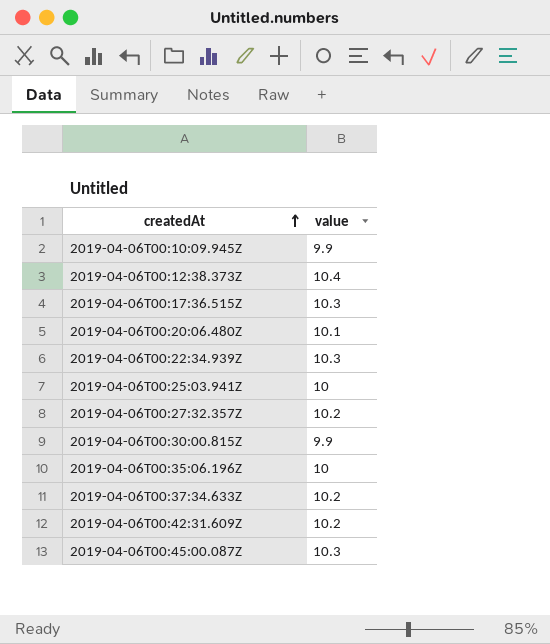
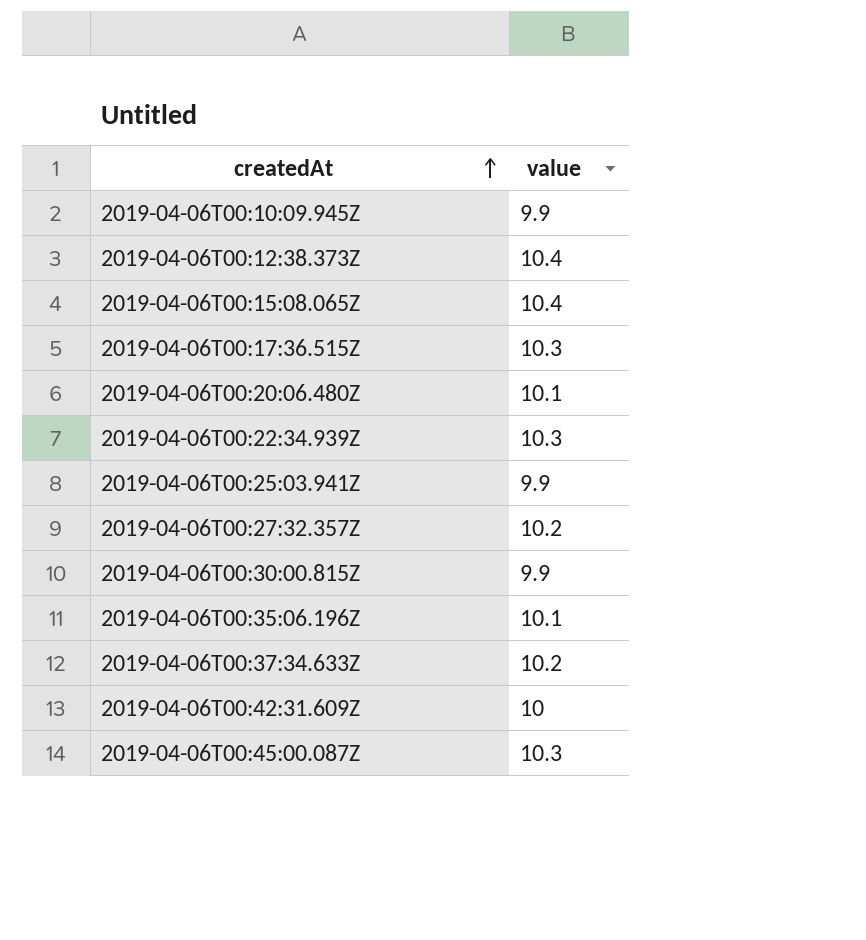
row 2019-04-06T00:15:08.065Z: none -> 10.4
2019-04-06T00:25:03.941Z | value: 10 -> 9.9
2019-04-06T00:35:06.196Z | value: 10 -> 10.1
2019-04-06T00:42:31.609Z | value: 10.2 -> 10

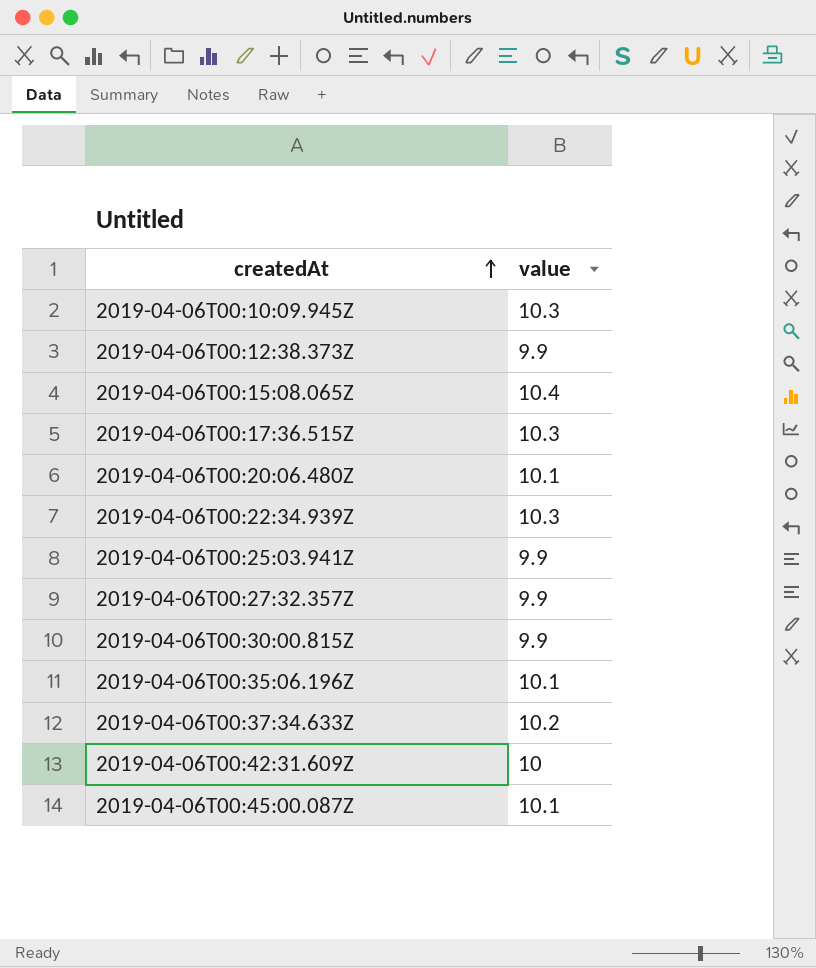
2019-04-06T00:10:09.945Z | value: 9.9 -> 10.3
2019-04-06T00:12:38.373Z | value: 10.4 -> 9.9
2019-04-06T00:27:32.357Z | value: 10.2 -> 9.9
2019-04-06T00:45:00.087Z | value: 10.3 -> 10.1

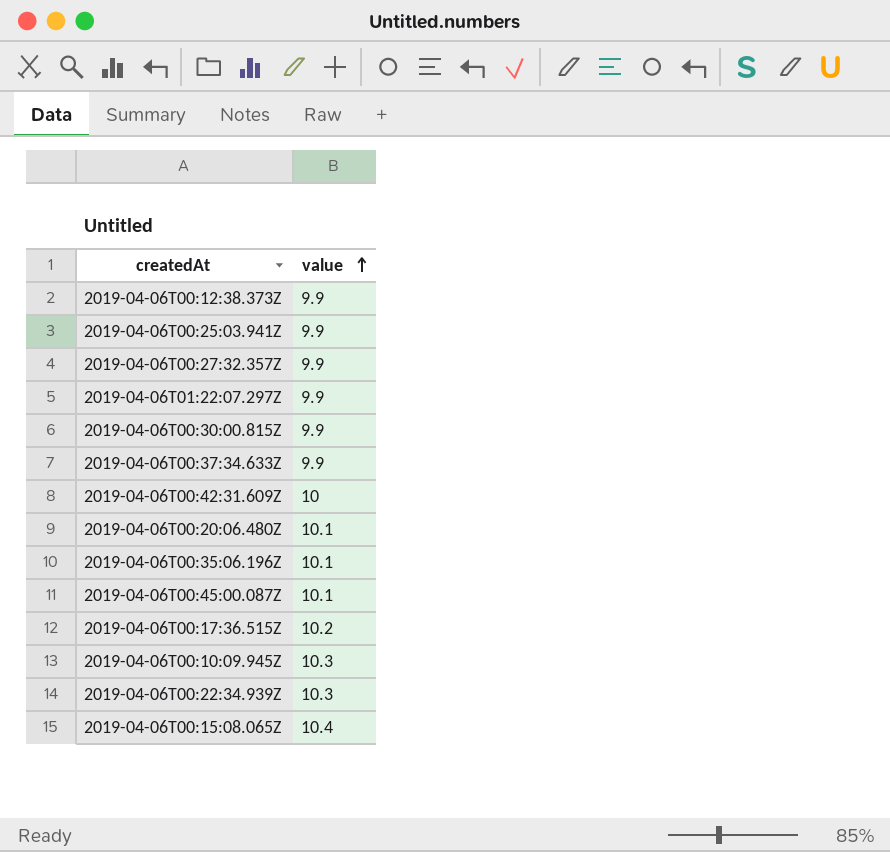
row order: createdAt ascending -> value ascending
row 2019-04-06T01:22:07.297Z: none -> 9.9
2019-04-06T00:37:34.633Z | value: 10.2 -> 9.9
2019-04-06T00:17:36.515Z | value: 10.3 -> 10.2

